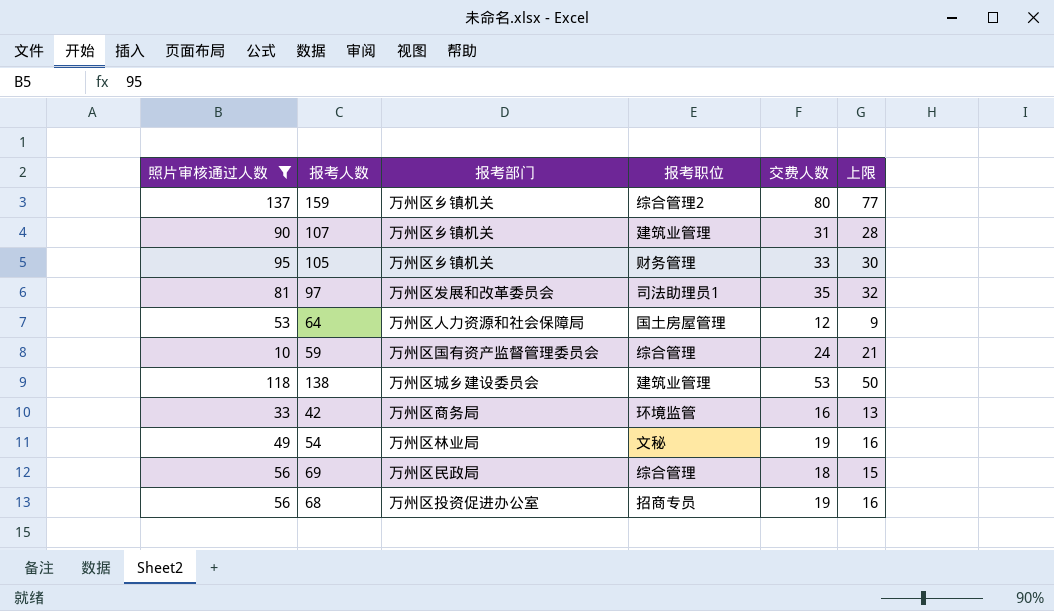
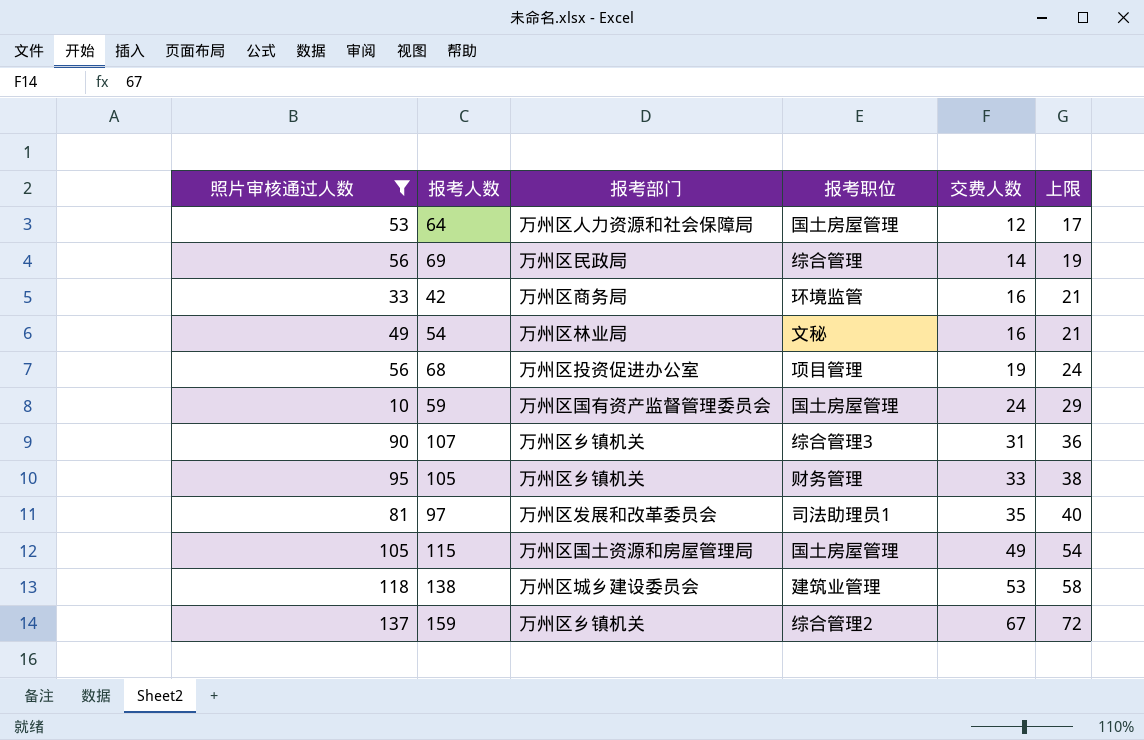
row order: none -> 交费人数 ascending
column 上限 | formula: [交费人数] - 3 -> [交费人数] + 5
69 | 交费人数: 18 -> 14
54 | 交费人数: 19 -> 16
68 | 报考职位: 招商专员 -> 项目管理
59 | 报考职位: 综合管理 -> 国土房屋管理
107 | 报考职位: 建筑业管理 -> 综合管理3
row 115: none -> 105 | 万州区国土资源和房屋管理局 | 国土房屋管理 | 49 | 54
159 | 交费人数: 80 -> 67

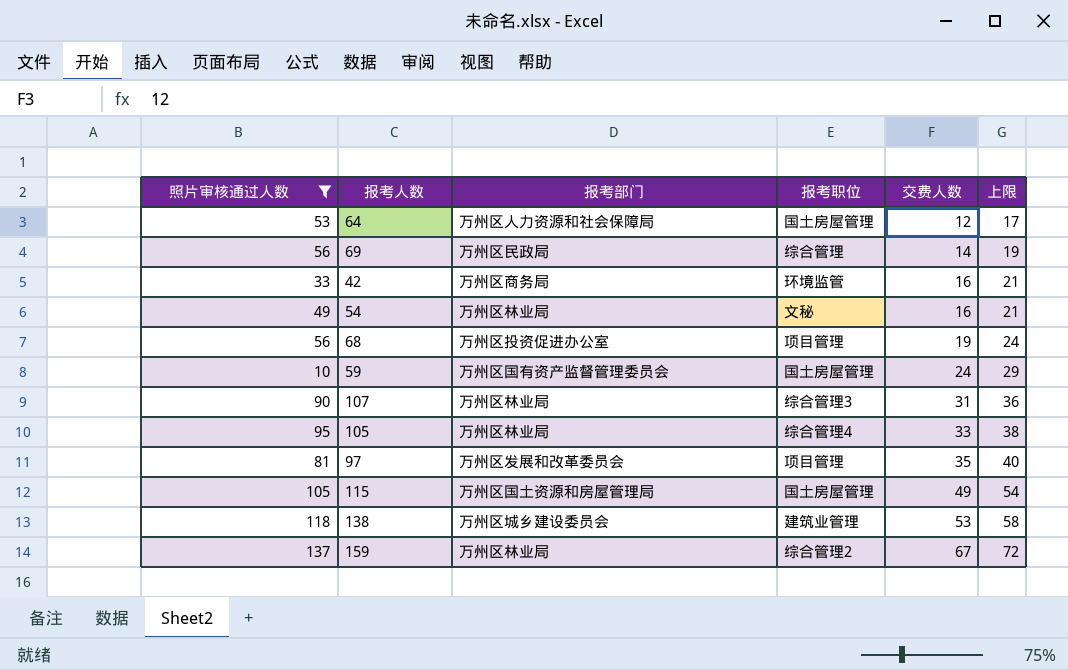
107 | 报考部门: 万州区乡镇机关 -> 万州区林业局
105 | 报考部门: 万州区乡镇机关 -> 万州区林业局
105 | 报考职位: 财务管理 -> 综合管理4
97 | 报考职位: 司法助理员1 -> 项目管理
159 | 报考部门: 万州区乡镇机关 -> 万州区林业局

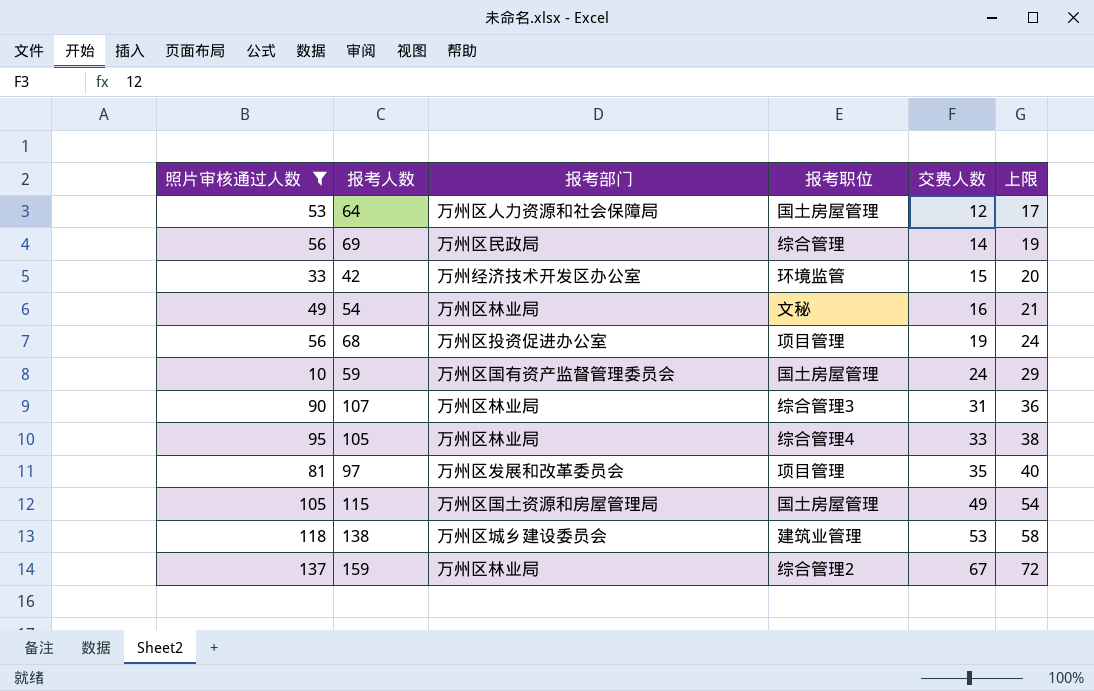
42 | 报考部门: 万州区商务局 -> 万州经济技术开发区办公室
42 | 交费人数: 16 -> 15
42 | 上限: 21 -> 20

